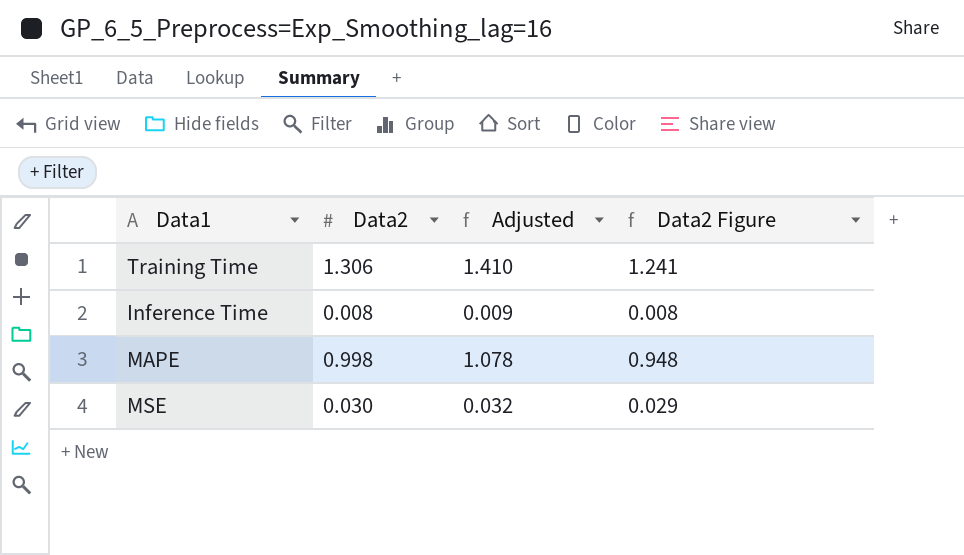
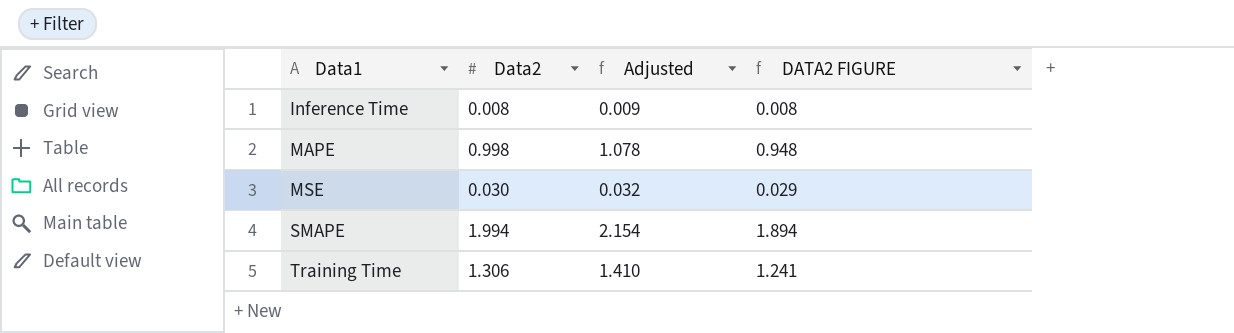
row order: none -> Data1 ascending
column name: Data2 Figure -> DATA2 FIGURE
row SMAPE: none -> 1.994 | 2.154 | 1.894

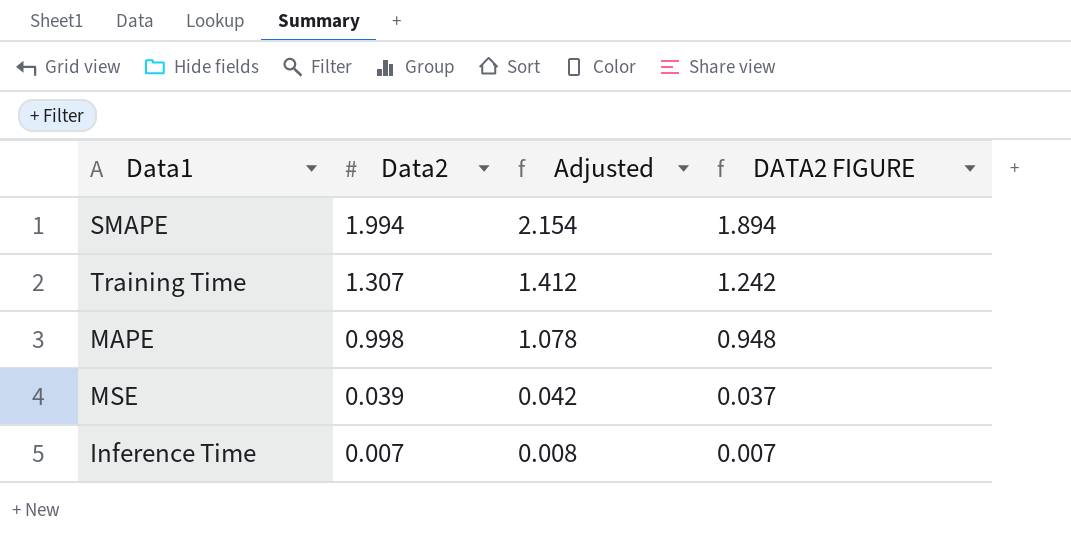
row order: Data1 ascending -> Data2 descending
Training Time | Data2: 1.306 -> 1.307
Training Time | Adjusted: 1.410 -> 1.412
Training Time | DATA2 FIGURE: 1.241 -> 1.242
MSE | Data2: 0.030 -> 0.039
MSE | Adjusted: 0.032 -> 0.042
MSE | DATA2 FIGURE: 0.029 -> 0.037
Inference Time | Data2: 0.008 -> 0.007
Inference Time | Adjusted: 0.009 -> 0.008
Inference Time | DATA2 FIGURE: 0.008 -> 0.007

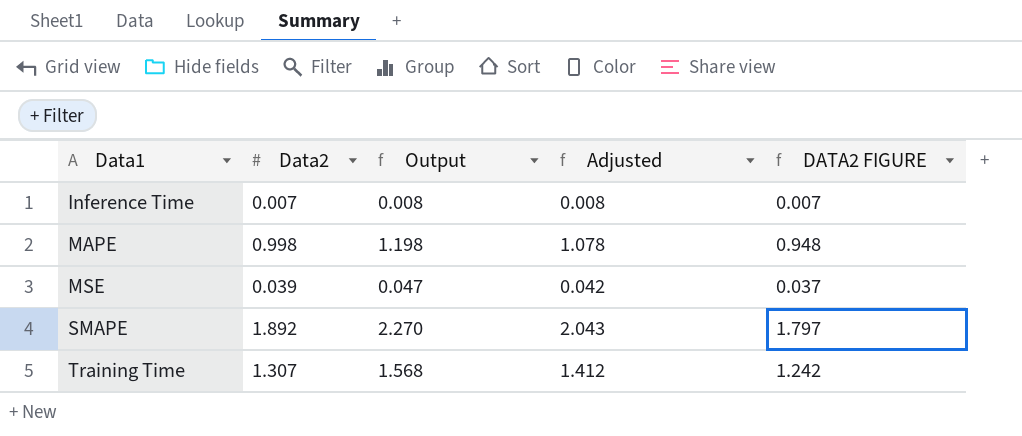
row order: Data2 descending -> Data1 ascending
column Output | formula: none -> [Data2] * 1.2
SMAPE | Data2: 1.994 -> 1.892
SMAPE | Adjusted: 2.154 -> 2.043
SMAPE | DATA2 FIGURE: 1.894 -> 1.797

